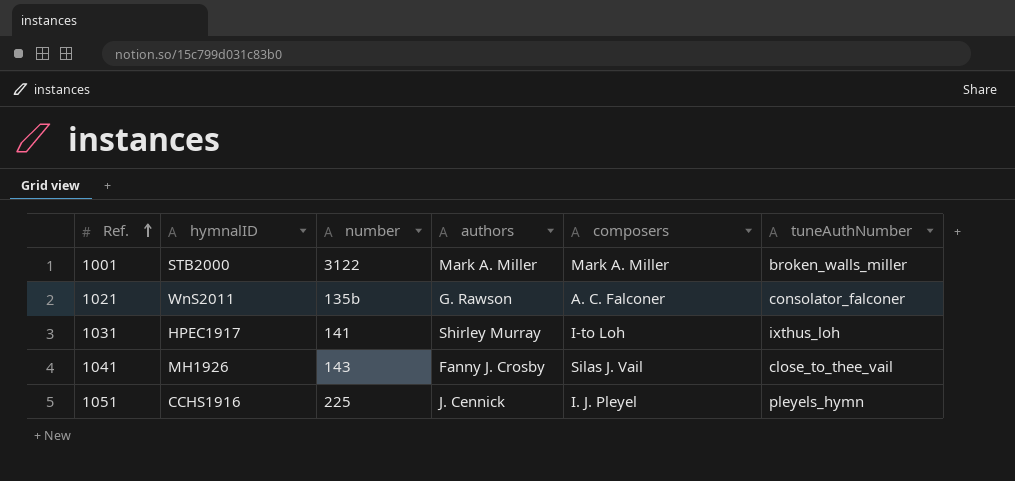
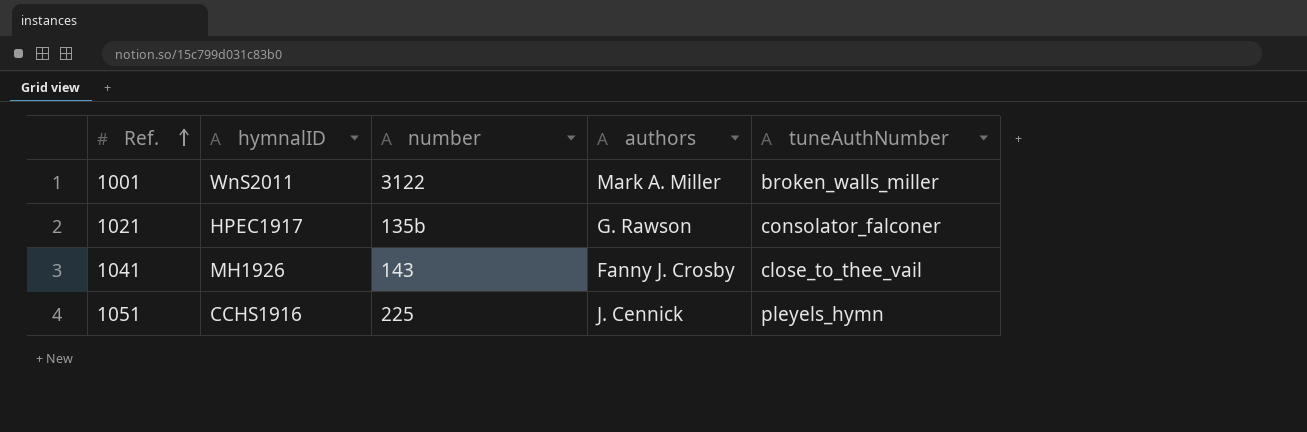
column composers | position: 5 -> none
row 1031: HPEC1917 | 141 | Shirley Murray | I-to Loh | ixthus_loh -> none
1001 | hymnalID: STB2000 -> WnS2011
1021 | hymnalID: WnS2011 -> HPEC1917

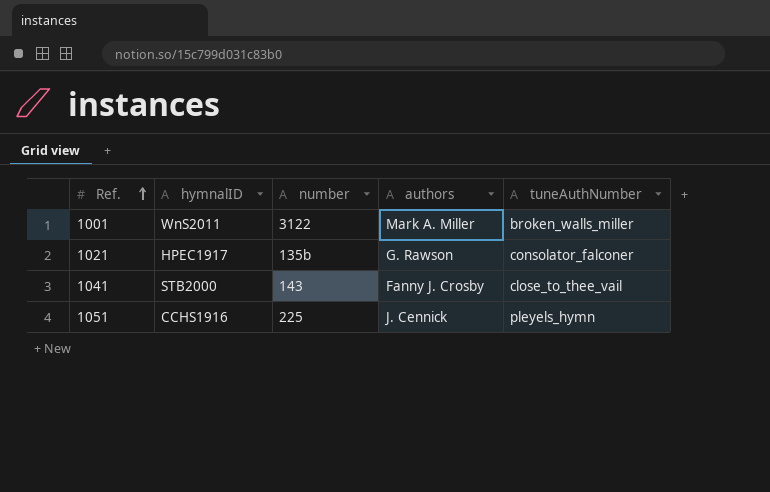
1041 | hymnalID: MH1926 -> STB2000

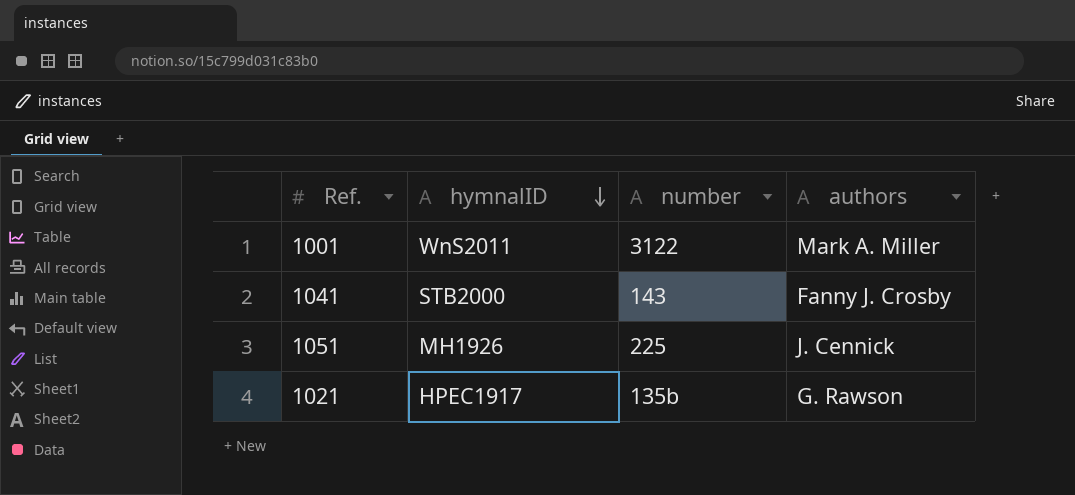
row order: Ref. ascending -> hymnalID descending
column tuneAuthNumber | position: 5 -> none
1051 | hymnalID: CCHS1916 -> MH1926

